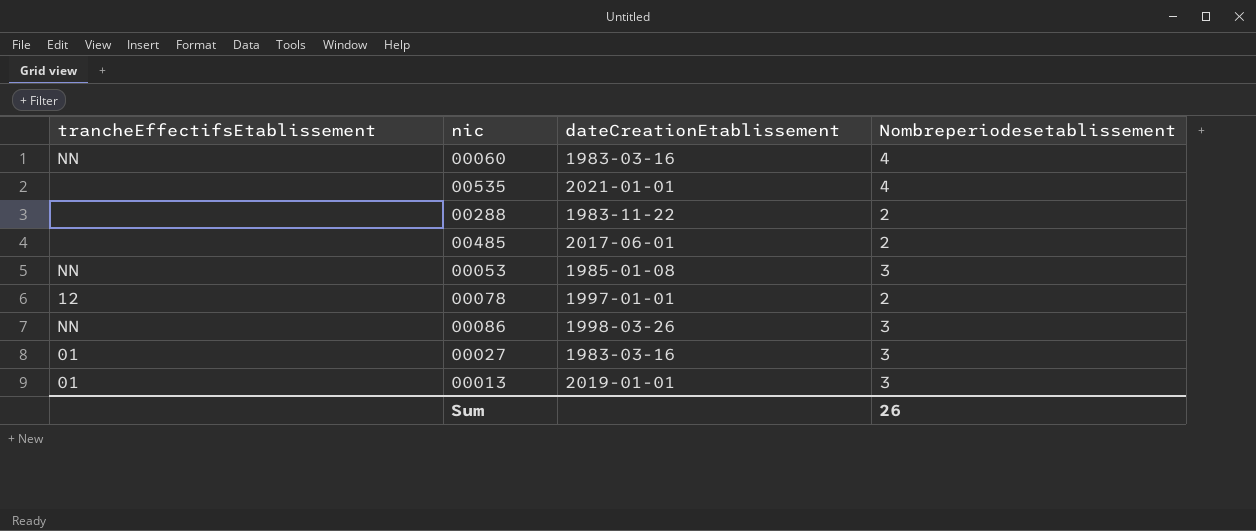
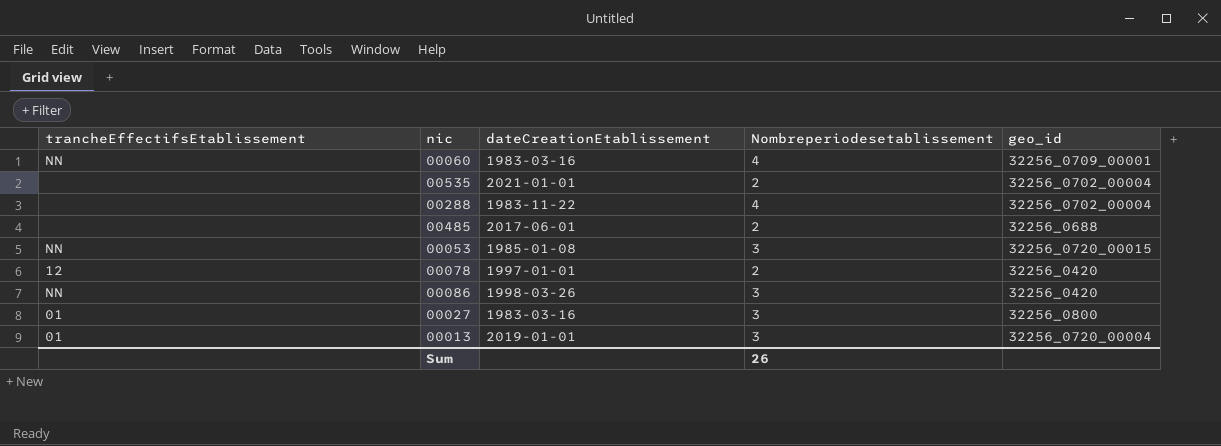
column geo_id | position: none -> 5
00535 | Nombreperiodesetablissement: 4 -> 2
00288 | Nombreperiodesetablissement: 2 -> 4

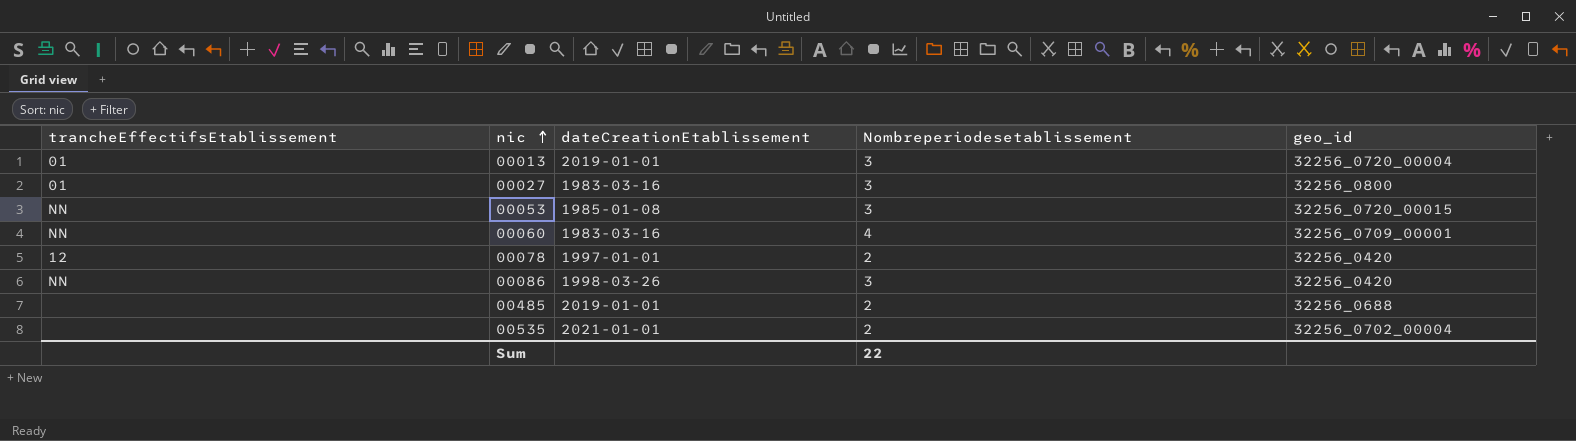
row order: none -> nic ascending
row 00288: none | 1983-11-22 | 4 | 32256_0702_00004 -> none
00485 | dateCreationEtablissement: 2017-06-01 -> 2019-01-01
Sum | Nombreperiodesetablissement: 26 -> 22

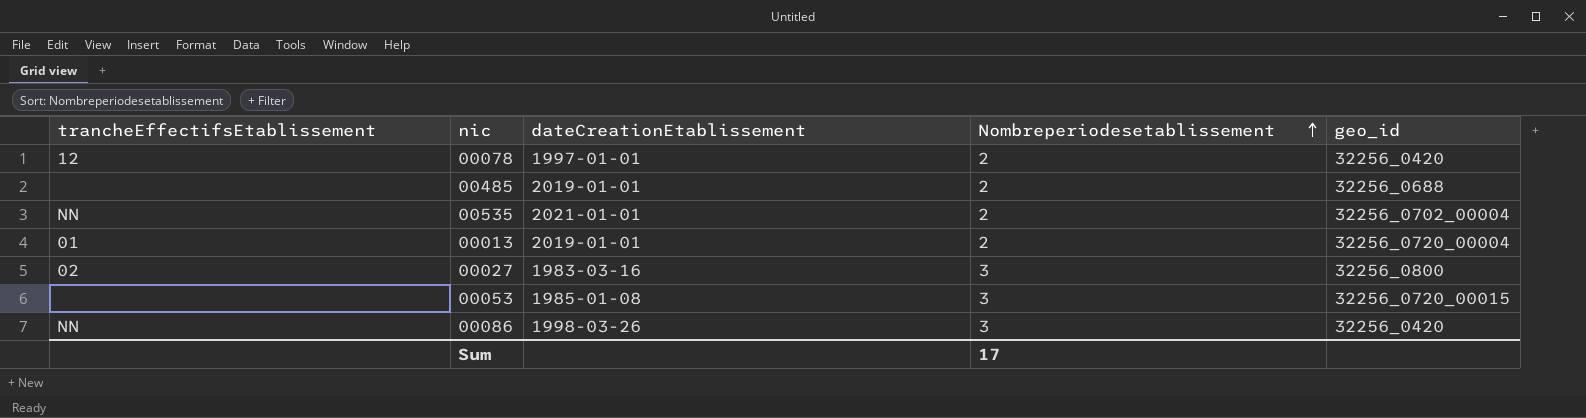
row order: nic ascending -> Nombreperiodesetablissement ascending
row 00060: NN | 1983-03-16 | 4 | 32256_0709_00001 -> none
00535 | trancheEffectifsEtablissement: none -> NN
00013 | Nombreperiodesetablissement: 3 -> 2
00027 | trancheEffectifsEtablissement: 01 -> 02
00053 | trancheEffectifsEtablissement: NN -> none
Sum | Nombreperiodesetablissement: 22 -> 17

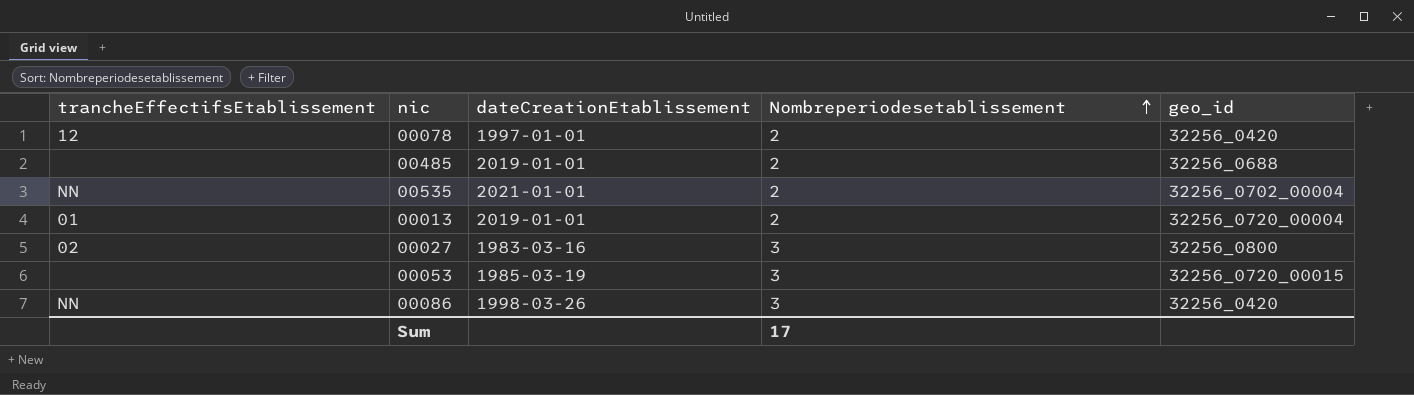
00053 | dateCreationEtablissement: 1985-01-08 -> 1985-03-19

